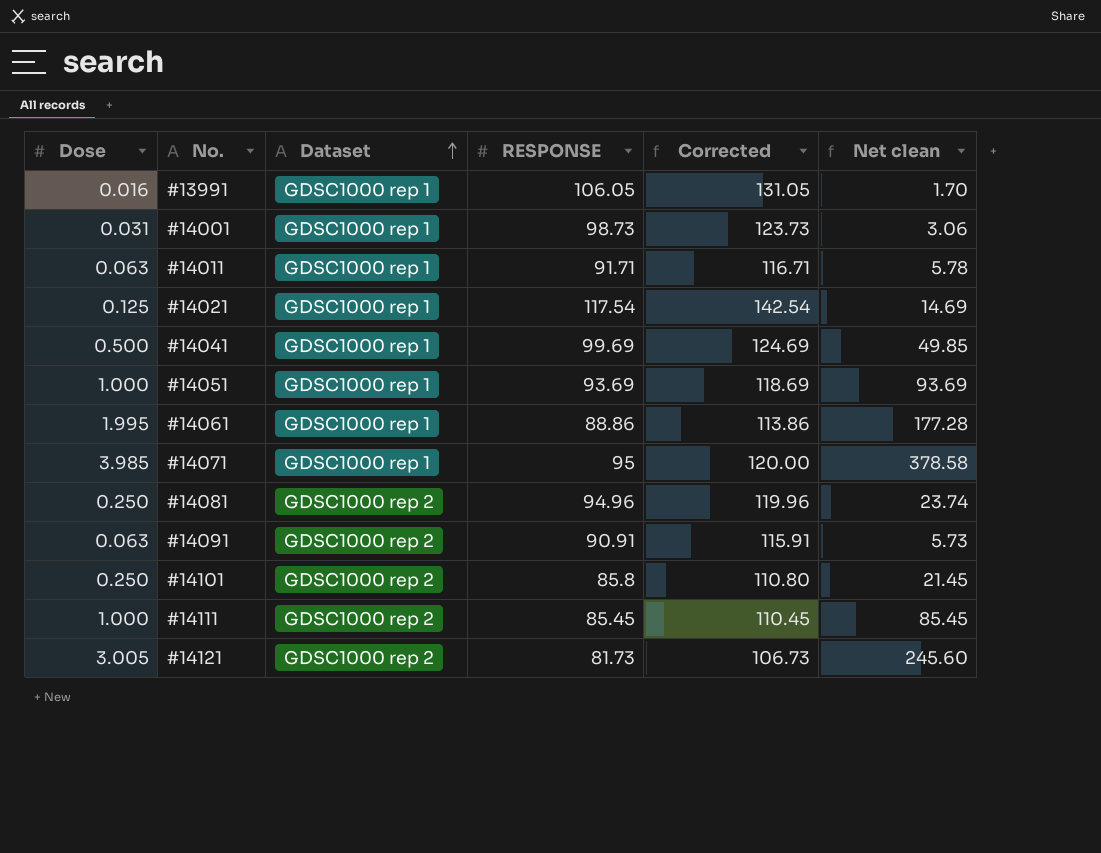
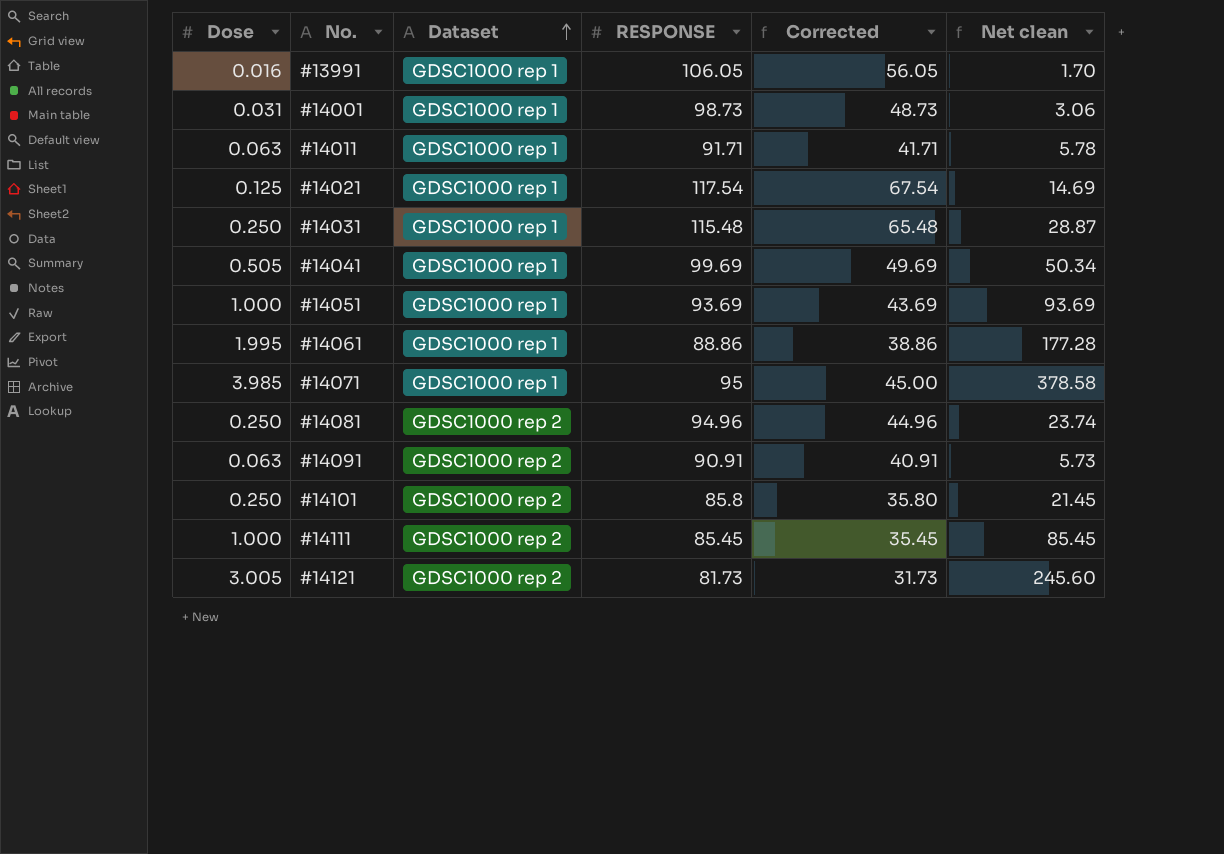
column Corrected | formula: [RESPONSE] + 25 -> [RESPONSE] - 50
row #14031: none -> 0.250 | GDSC1000 rep 1 | 115.48 | 65.48 | 28.87
#14041 | Dose: 0.500 -> 0.505
#14041 | Net clean: 49.85 -> 50.34

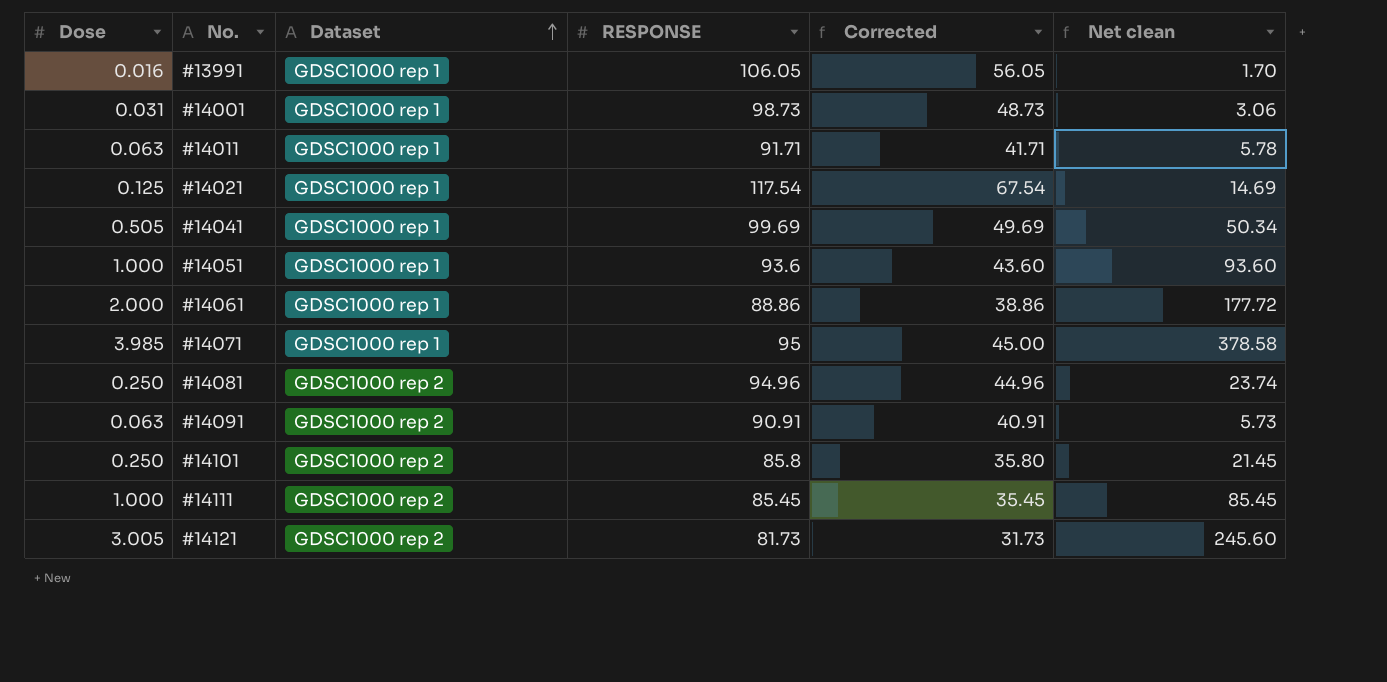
row #14031: 0.250 | GDSC1000 rep 1 | 115.48 | 65.48 | 28.87 -> none
#14051 | RESPONSE: 93.69 -> 93.6
#14051 | Corrected: 43.69 -> 43.60
#14051 | Net clean: 93.69 -> 93.60
#14061 | Dose: 1.995 -> 2.000
#14061 | Net clean: 177.28 -> 177.72

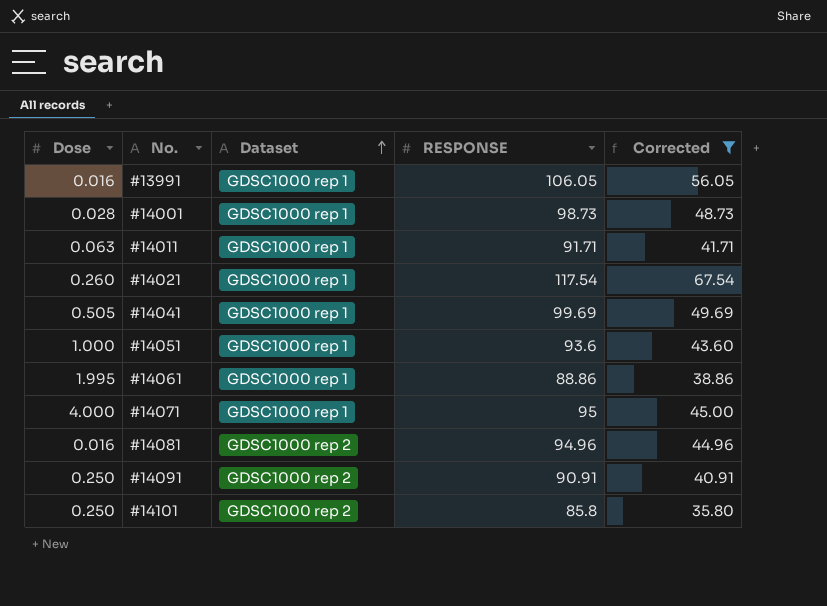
filter: none -> Corrected >= 35.80
column Net clean | formula: [Dose] * [RESPONSE] -> none
#14001 | Dose: 0.031 -> 0.028
#14021 | Dose: 0.125 -> 0.260
#14061 | Dose: 2.000 -> 1.995
#14071 | Dose: 3.985 -> 4.000
#14081 | Dose: 0.250 -> 0.016
#14091 | Dose: 0.063 -> 0.250

